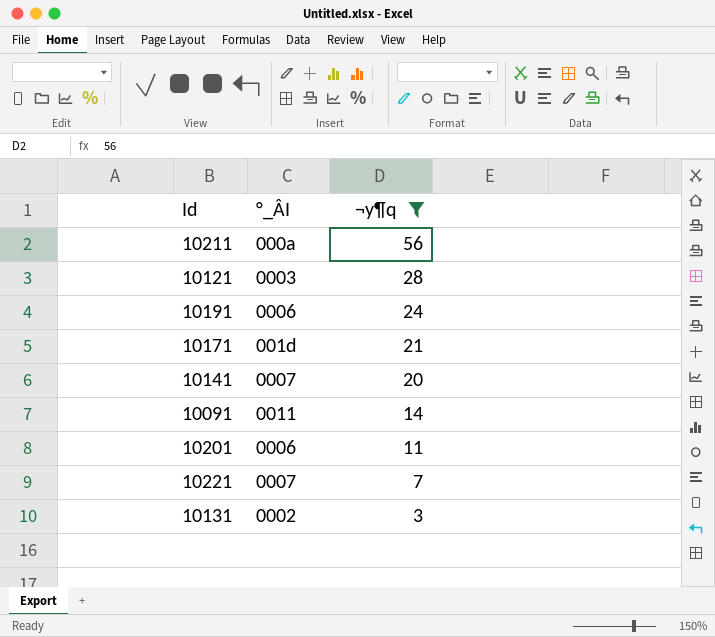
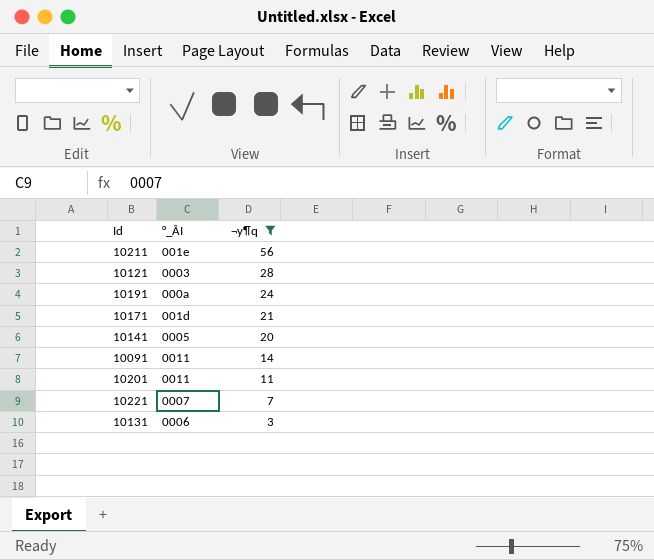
10211 | °_ÂI: 000a -> 001e
10191 | °_ÂI: 0006 -> 000a
10141 | °_ÂI: 0007 -> 0005
10201 | °_ÂI: 0006 -> 0011
10131 | °_ÂI: 0002 -> 0006

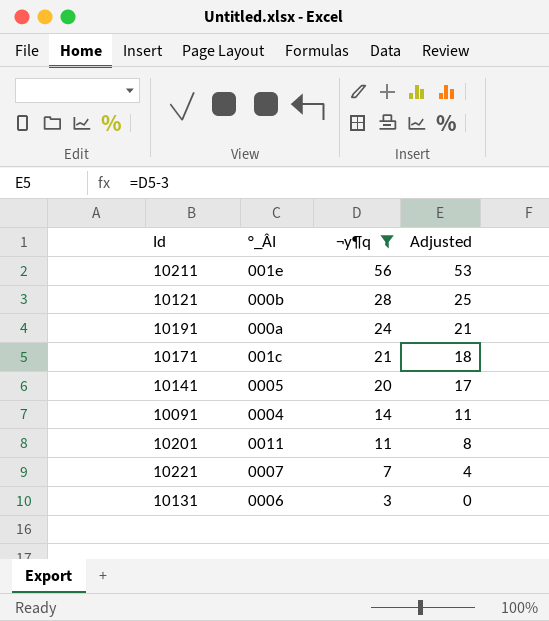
column Adjusted | formula: none -> [¬y¶q] - 3
10121 | °_ÂI: 0003 -> 000b
10171 | °_ÂI: 001d -> 001c
10091 | °_ÂI: 0011 -> 0004

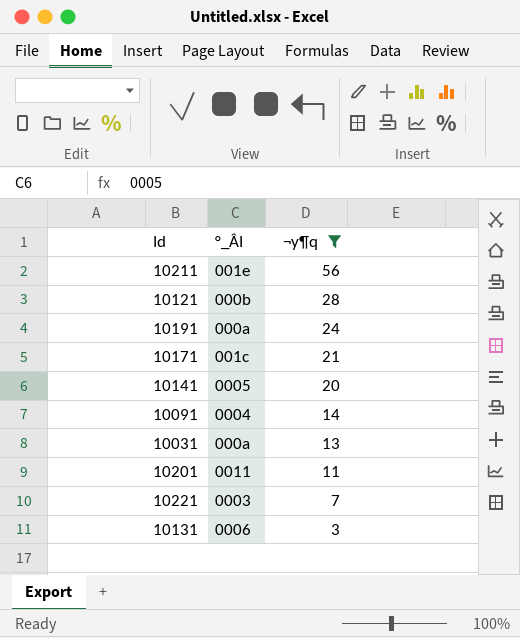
column Adjusted | formula: [¬y¶q] - 3 -> none
row 10031: none -> 000a | 13
10221 | °_ÂI: 0007 -> 0003

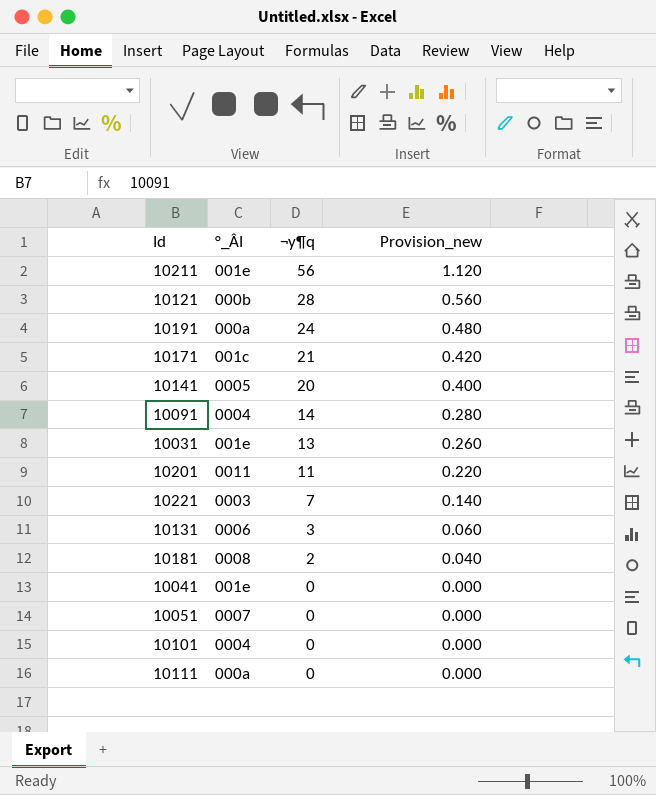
filter: ¬y¶q >= 3 -> none
column Provision_new | formula: none -> [¬y¶q] * 0.02
10031 | °_ÂI: 000a -> 001e

